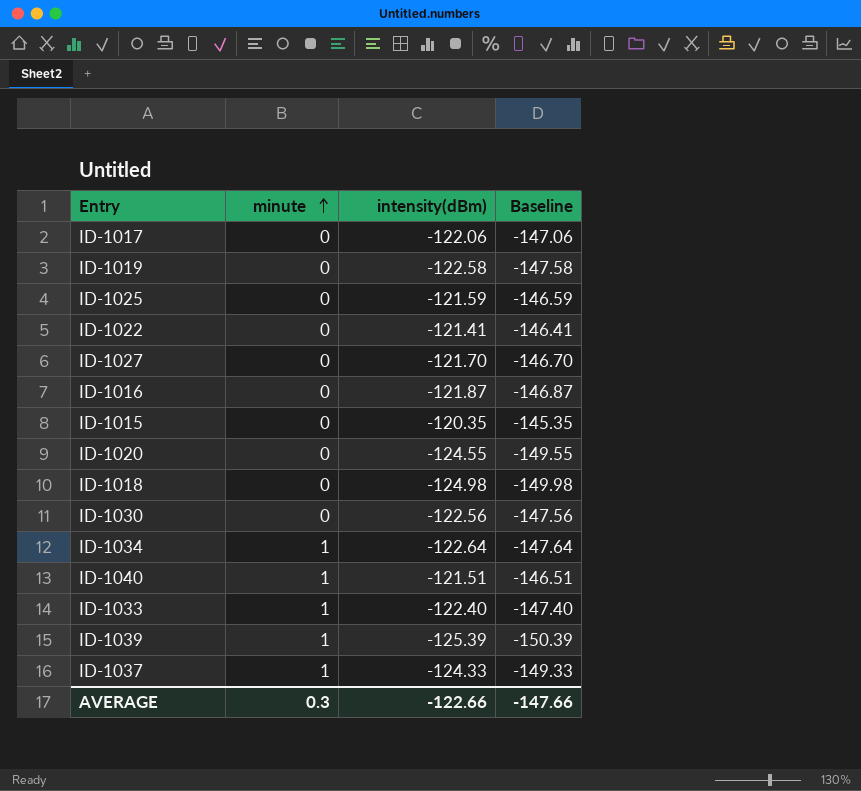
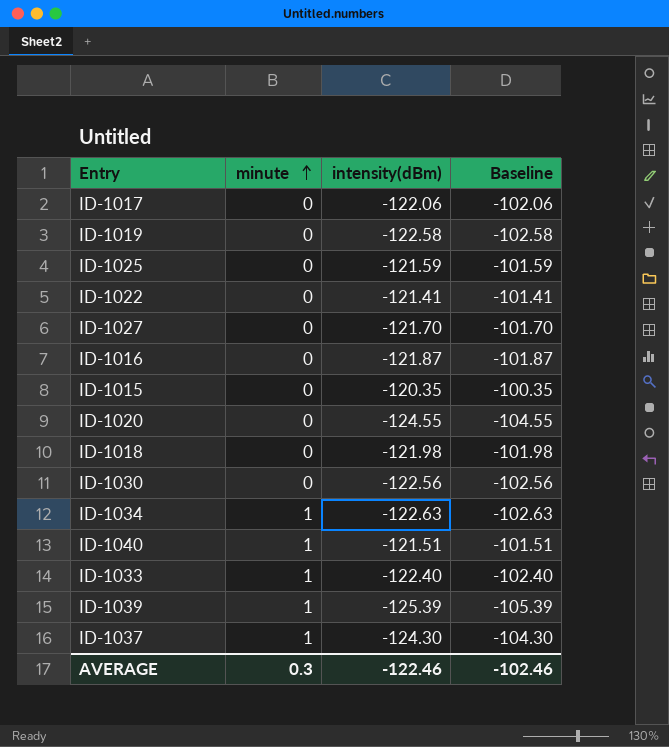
column Baseline | formula: [intensity(dBm)] - 25 -> [intensity(dBm)] + 20
ID-1018 | intensity(dBm): -124.98 -> -121.98
ID-1034 | intensity(dBm): -122.64 -> -122.63
ID-1037 | intensity(dBm): -124.33 -> -124.30
AVERAGE | intensity(dBm): -122.66 -> -122.46
AVERAGE | Baseline: -147.66 -> -102.46

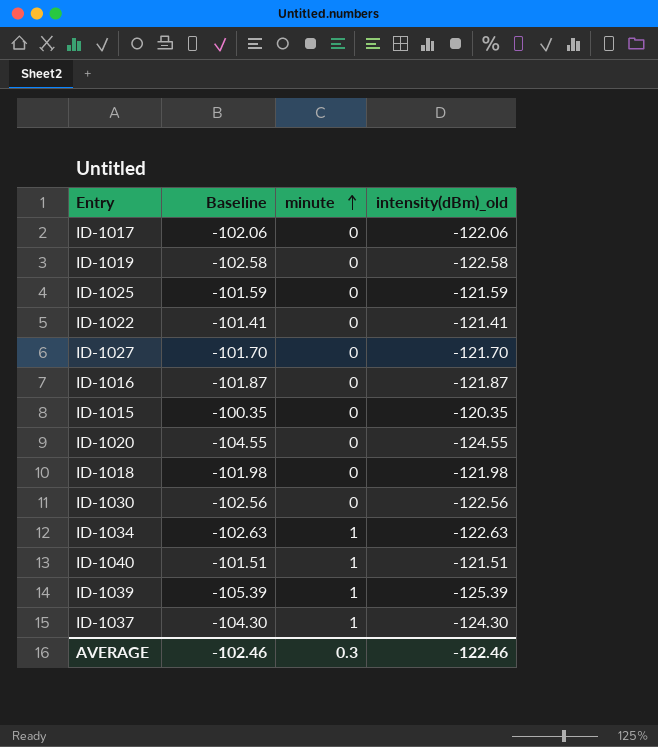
column Baseline | position: 4 -> 2
column name: intensity(dBm) -> intensity(dBm)_old
row ID-1033: 1 | -122.40 | -102.40 -> none

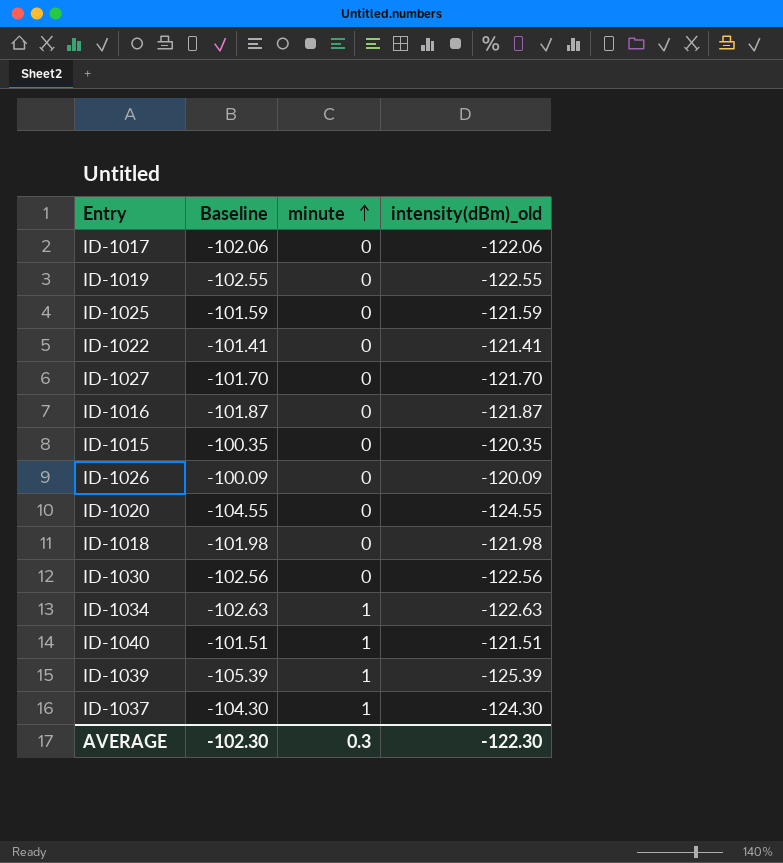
ID-1019 | Baseline: -102.58 -> -102.55
ID-1019 | intensity(dBm)_old: -122.58 -> -122.55
row ID-1026: none -> -100.09 | 0 | -120.09
AVERAGE | Baseline: -102.46 -> -102.30
AVERAGE | intensity(dBm)_old: -122.46 -> -122.30

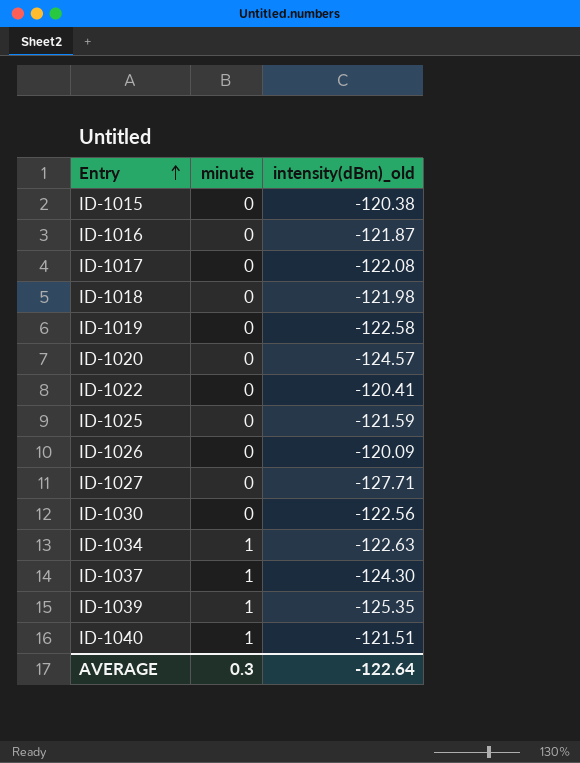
row order: minute ascending -> Entry ascending
column Baseline | formula: [intensity(dBm)_old] + 20 -> none
ID-1015 | intensity(dBm)_old: -120.35 -> -120.38
ID-1017 | intensity(dBm)_old: -122.06 -> -122.08
ID-1019 | intensity(dBm)_old: -122.55 -> -122.58
ID-1020 | intensity(dBm)_old: -124.55 -> -124.57
ID-1022 | intensity(dBm)_old: -121.41 -> -120.41
ID-1027 | intensity(dBm)_old: -121.70 -> -127.71
ID-1039 | intensity(dBm)_old: -125.39 -> -125.35
AVERAGE | intensity(dBm)_old: -122.30 -> -122.64

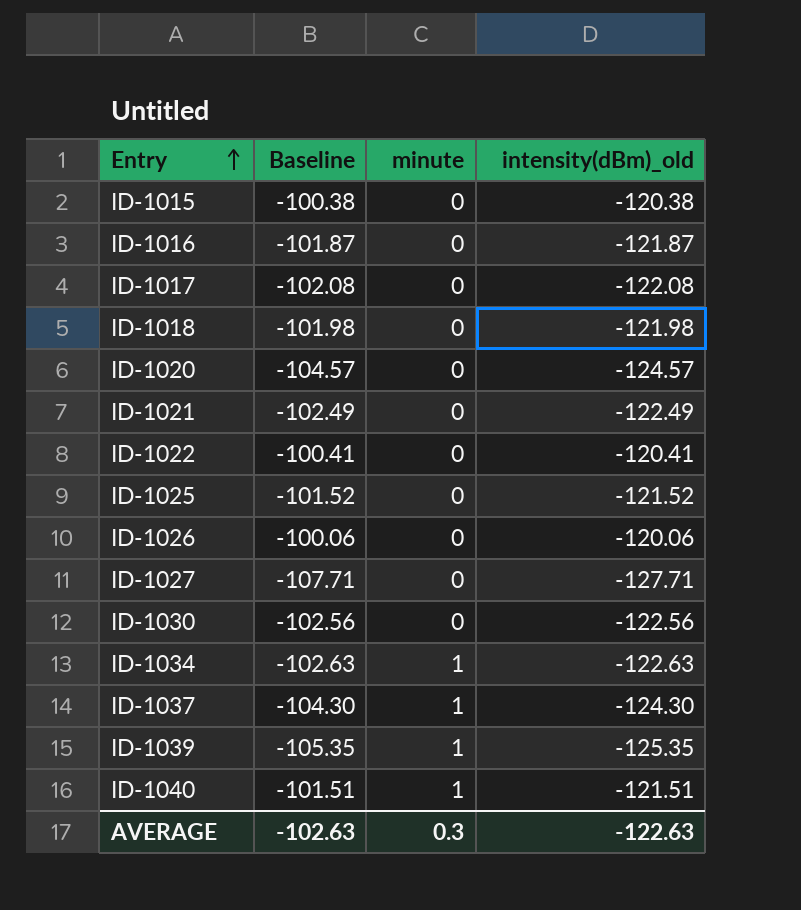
column Baseline | formula: none -> [intensity(dBm)_old] + 20
row ID-1019: 0 | -122.58 -> none
row ID-1021: none -> -102.49 | 0 | -122.49
ID-1025 | intensity(dBm)_old: -121.59 -> -121.52
ID-1026 | intensity(dBm)_old: -120.09 -> -120.06
AVERAGE | intensity(dBm)_old: -122.64 -> -122.63

